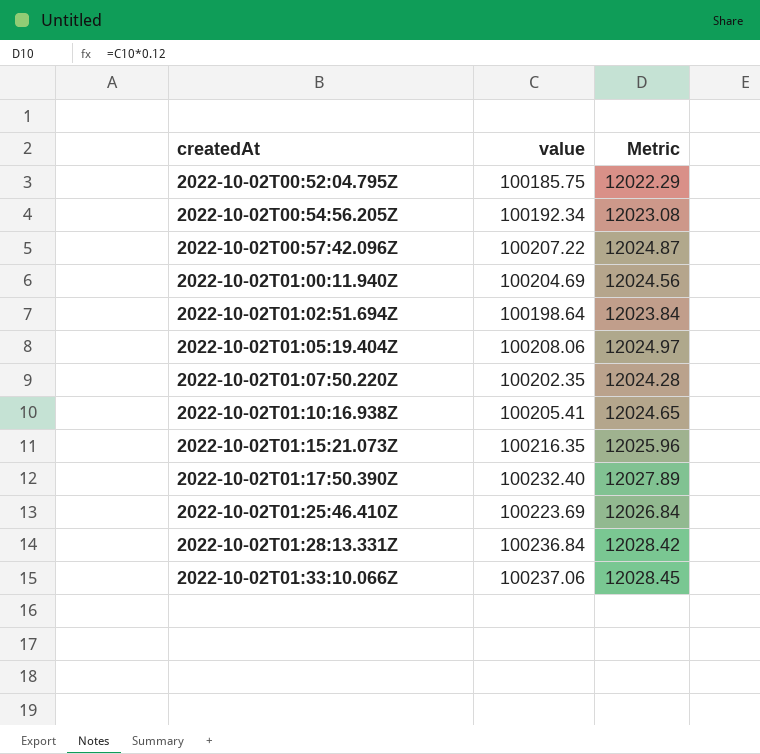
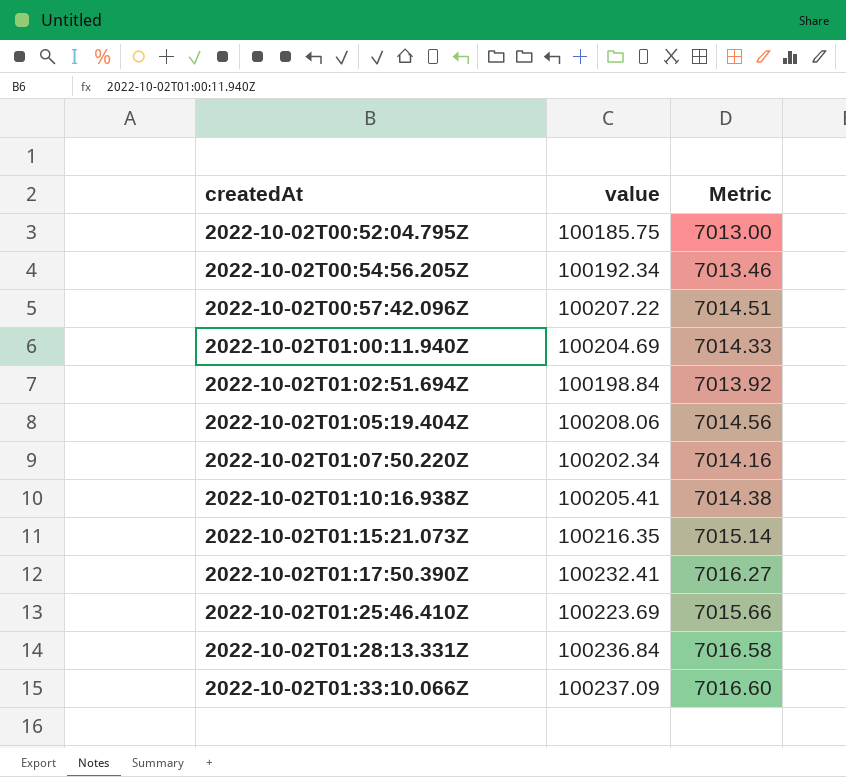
column Metric | formula: [value] * 0.12 -> [value] * 0.07
2022-10-02T01:02:51.694Z | value: 100198.64 -> 100198.84
2022-10-02T01:07:50.220Z | value: 100202.35 -> 100202.34
2022-10-02T01:17:50.390Z | value: 100232.40 -> 100232.41
2022-10-02T01:33:10.066Z | value: 100237.06 -> 100237.09

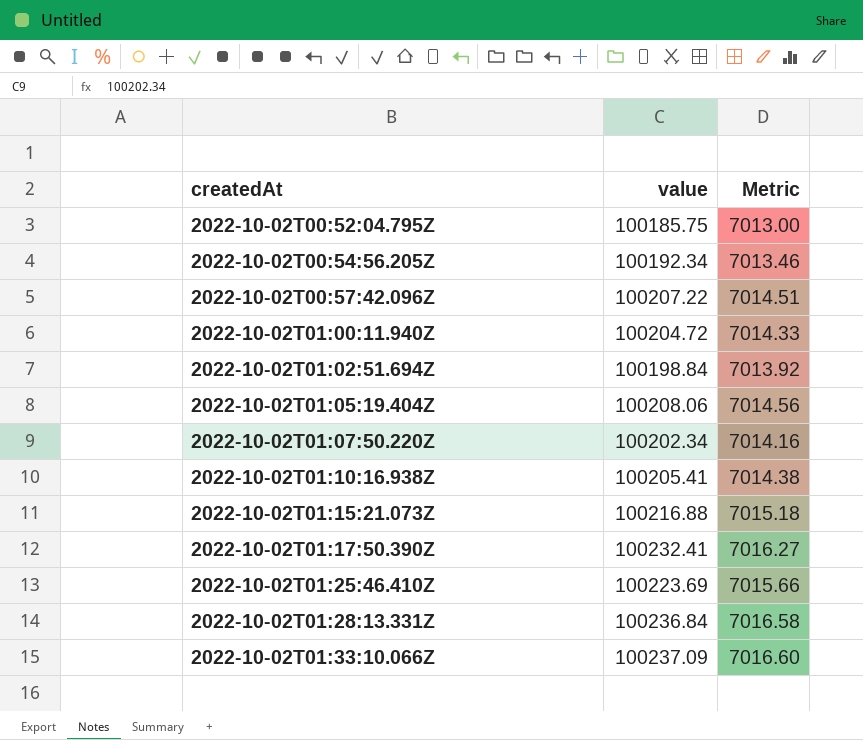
2022-10-02T01:00:11.940Z | value: 100204.69 -> 100204.72
2022-10-02T01:15:21.073Z | value: 100216.35 -> 100216.88
2022-10-02T01:15:21.073Z | Metric: 7015.14 -> 7015.18

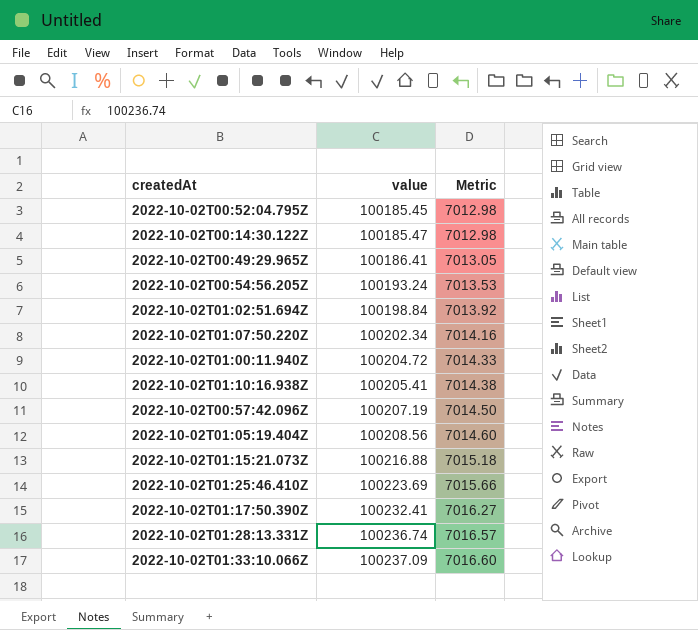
row order: createdAt ascending -> value ascending
2022-10-02T00:52:04.795Z | value: 100185.75 -> 100185.45
2022-10-02T00:52:04.795Z | Metric: 7013.00 -> 7012.98
row 2022-10-02T00:14:30.122Z: none -> 100185.47 | 7012.98
row 2022-10-02T00:49:29.965Z: none -> 100186.41 | 7013.05
2022-10-02T00:54:56.205Z | value: 100192.34 -> 100193.24
2022-10-02T00:54:56.205Z | Metric: 7013.46 -> 7013.53
2022-10-02T00:57:42.096Z | value: 100207.22 -> 100207.19
2022-10-02T00:57:42.096Z | Metric: 7014.51 -> 7014.50
2022-10-02T01:05:19.404Z | value: 100208.06 -> 100208.56
2022-10-02T01:05:19.404Z | Metric: 7014.56 -> 7014.60
2022-10-02T01:28:13.331Z | value: 100236.84 -> 100236.74
2022-10-02T01:28:13.331Z | Metric: 7016.58 -> 7016.57

